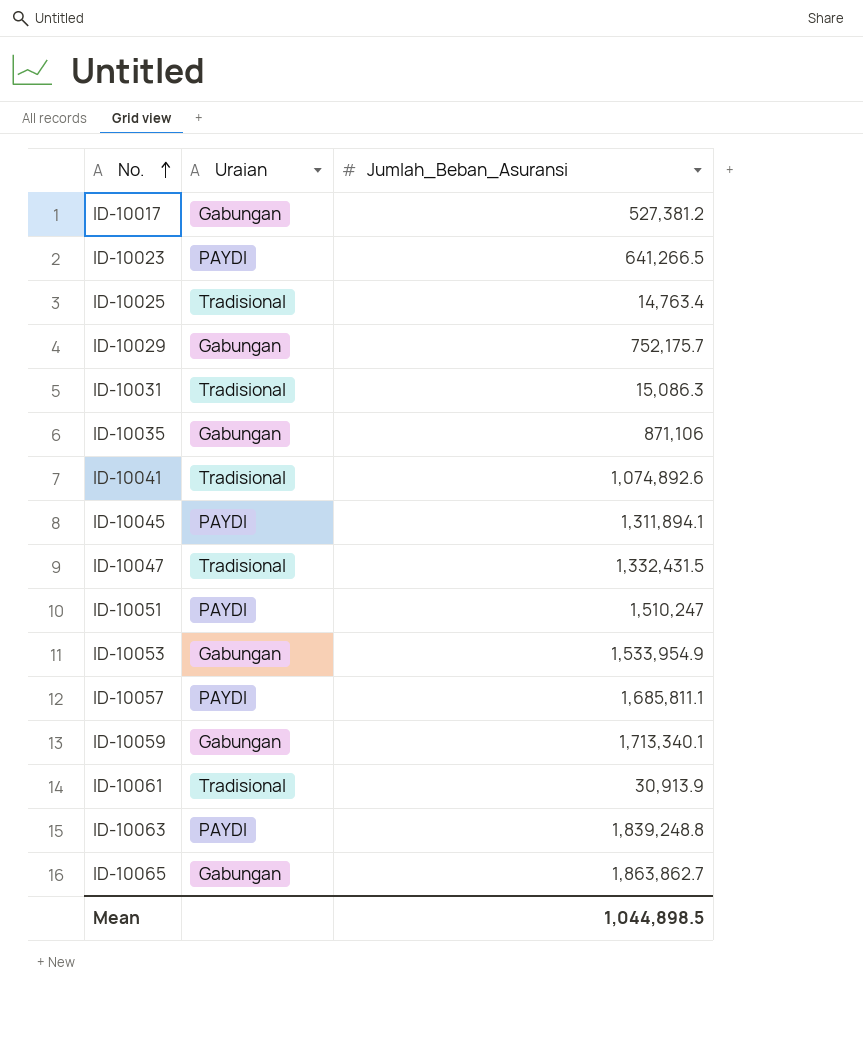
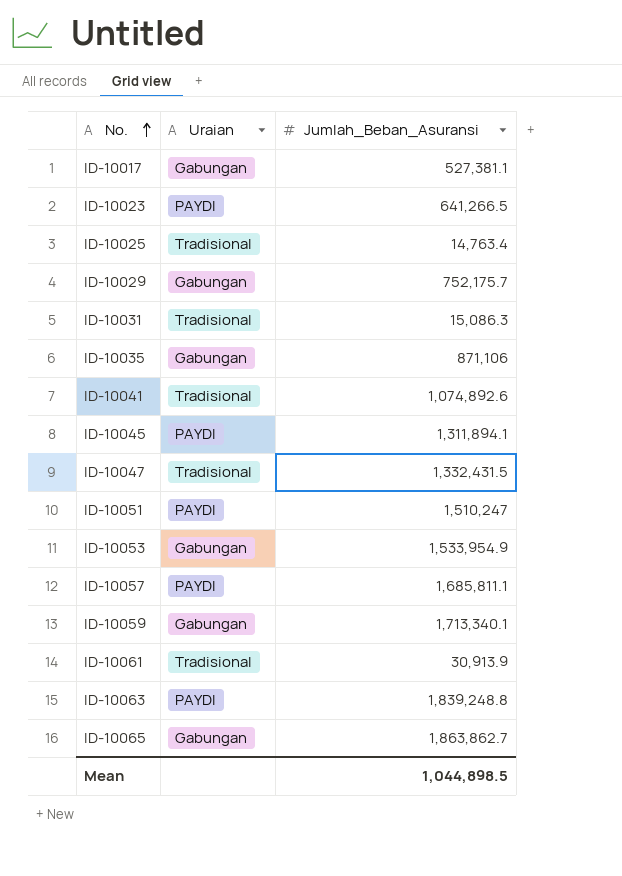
ID-10017 | Jumlah_Beban_Asuransi: 527,381.2 -> 527,381.1

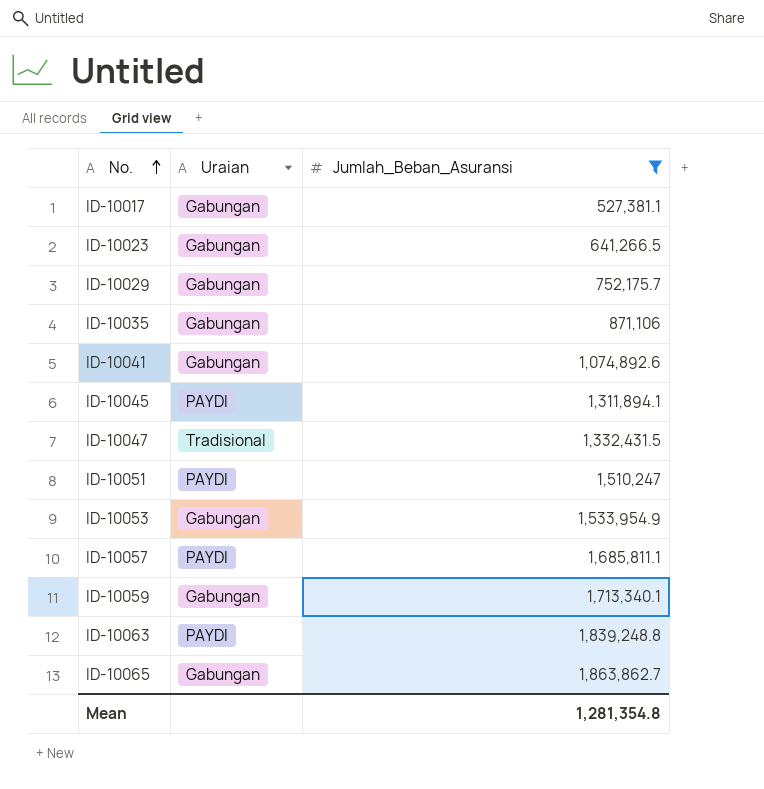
filter: none -> Jumlah_Beban_Asuransi >= 527,381.1
ID-10023 | Uraian: PAYDI -> Gabungan
ID-10041 | Uraian: Tradisional -> Gabungan
Mean | Jumlah_Beban_Asuransi: 1,044,898.5 -> 1,281,354.8

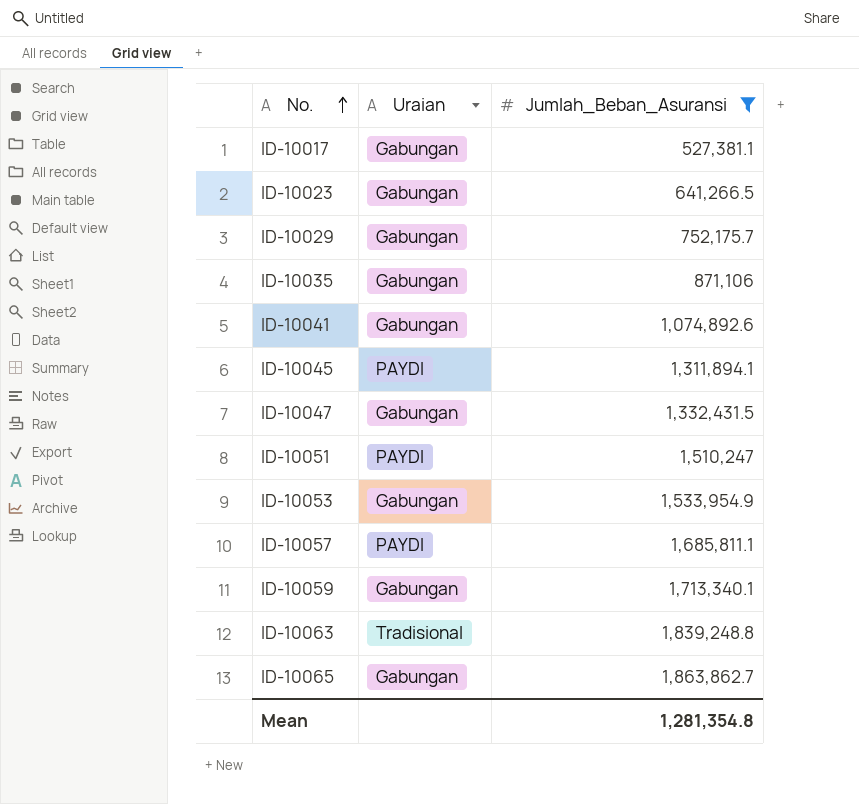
ID-10047 | Uraian: Tradisional -> Gabungan
ID-10063 | Uraian: PAYDI -> Tradisional

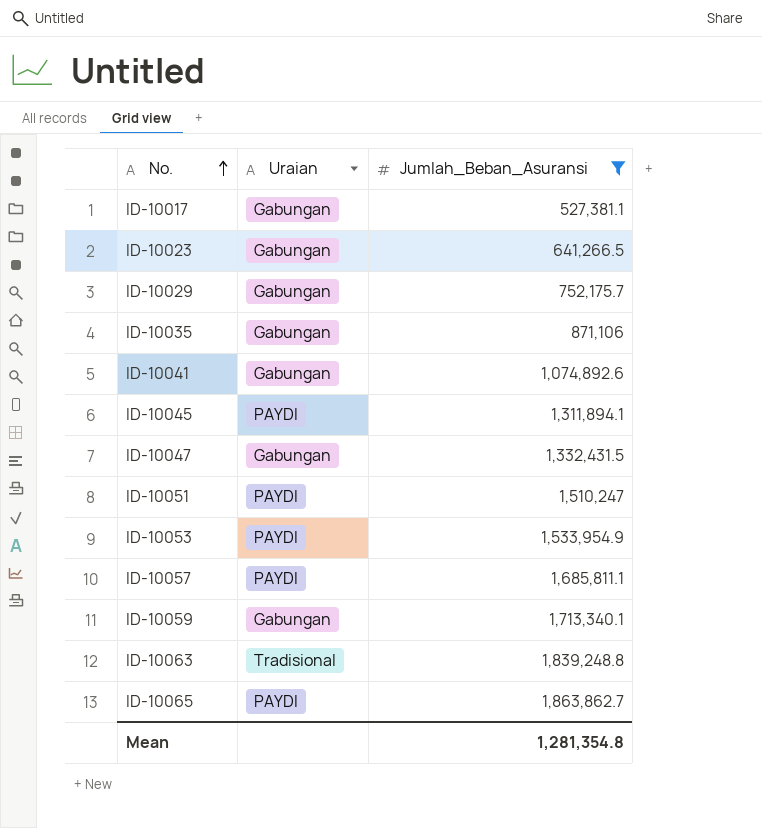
ID-10053 | Uraian: Gabungan -> PAYDI
ID-10065 | Uraian: Gabungan -> PAYDI

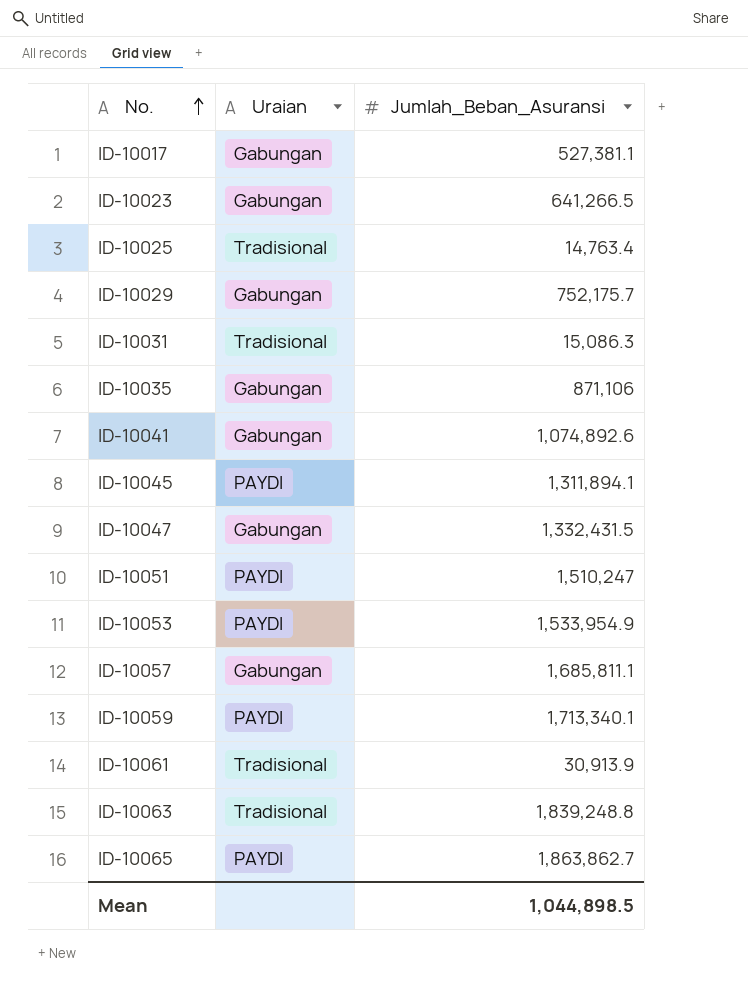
filter: Jumlah_Beban_Asuransi >= 527,381.1 -> none
ID-10057 | Uraian: PAYDI -> Gabungan
ID-10059 | Uraian: Gabungan -> PAYDI
Mean | Jumlah_Beban_Asuransi: 1,281,354.8 -> 1,044,898.5

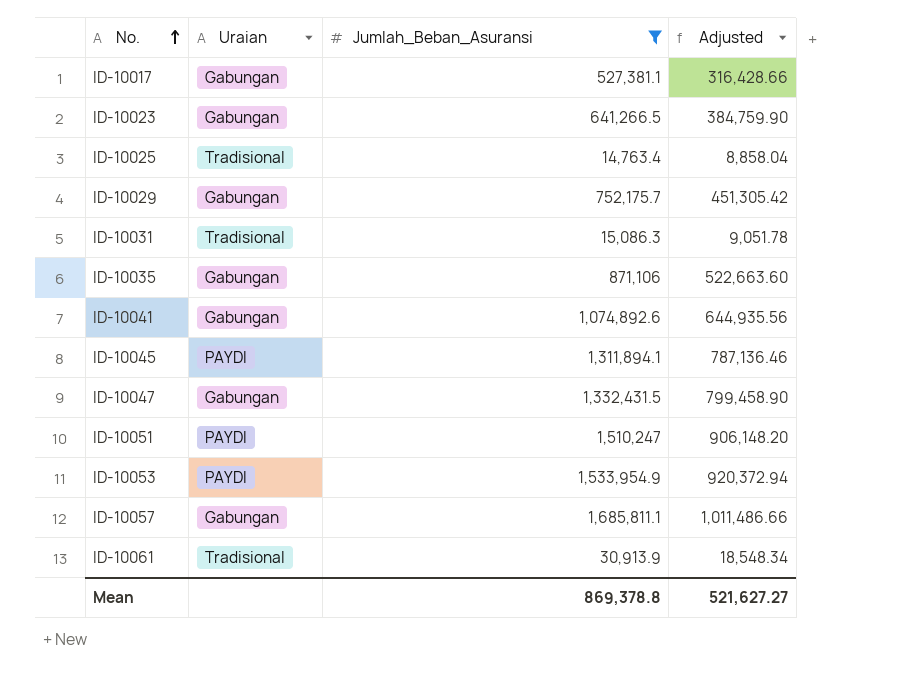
filter: none -> Jumlah_Beban_Asuransi <= 1,685,811.1
column Adjusted | formula: none -> [Jumlah_Beban_Asuransi] * 0.6
Mean | Jumlah_Beban_Asuransi: 1,044,898.5 -> 869,378.8

